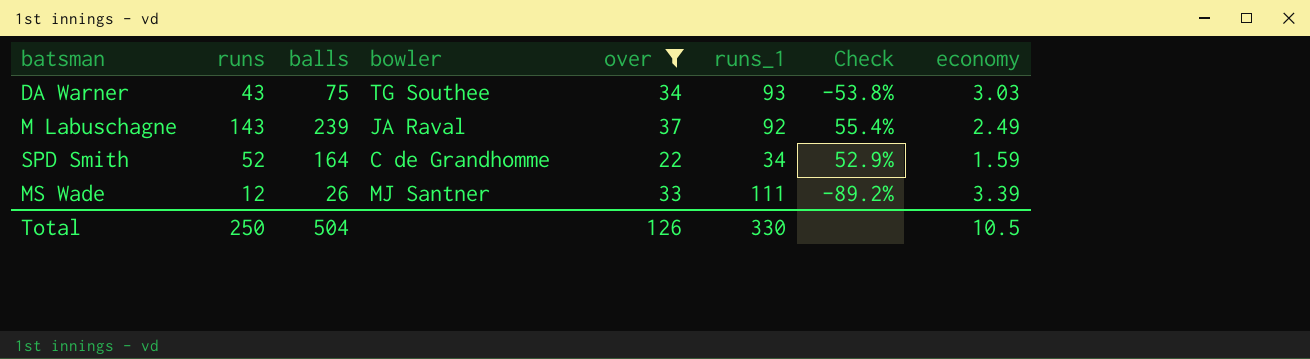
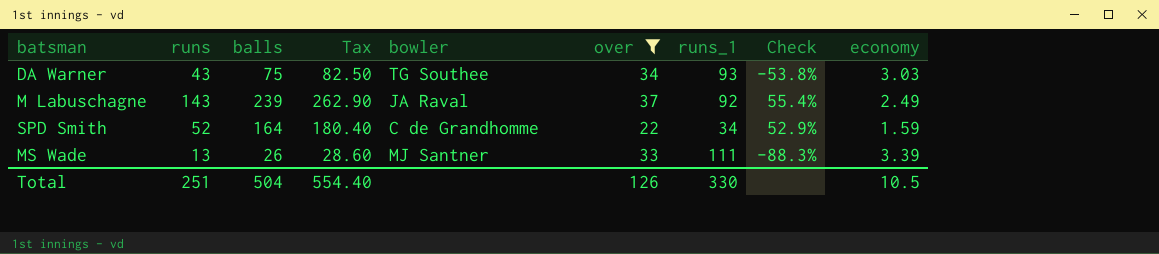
column Tax | formula: none -> [balls] * 1.1
MS Wade | runs: 12 -> 13
MS Wade | Check: -89.2% -> -88.3%
Total | runs: 250 -> 251

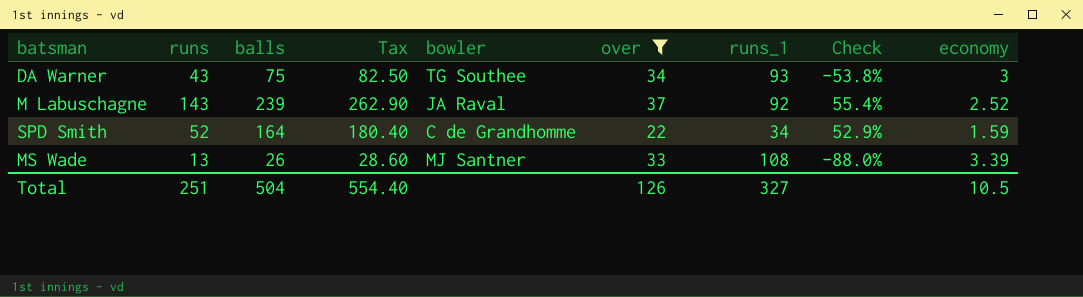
DA Warner | economy: 3.03 -> 3
M Labuschagne | economy: 2.49 -> 2.52
MS Wade | runs_1: 111 -> 108
MS Wade | Check: -88.3% -> -88.0%
Total | runs_1: 330 -> 327

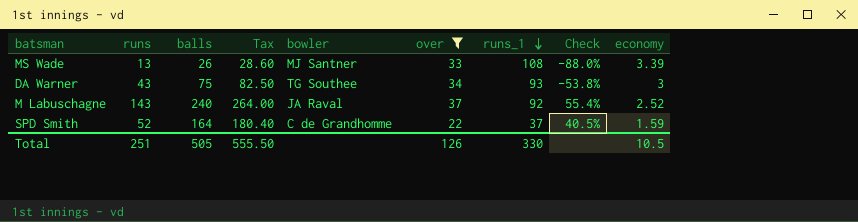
row order: none -> runs_1 descending
M Labuschagne | balls: 239 -> 240
M Labuschagne | Tax: 262.90 -> 264.00
SPD Smith | runs_1: 34 -> 37
SPD Smith | Check: 52.9% -> 40.5%
Total | balls: 504 -> 505
Total | Tax: 554.40 -> 555.50
Total | runs_1: 327 -> 330

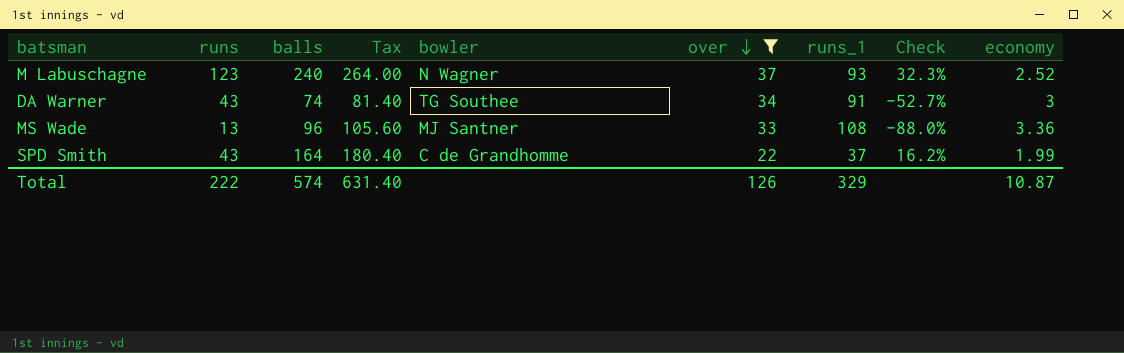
row order: runs_1 descending -> over descending
M Labuschagne | runs: 143 -> 123
M Labuschagne | bowler: JA Raval -> N Wagner
M Labuschagne | runs_1: 92 -> 93
M Labuschagne | Check: 55.4% -> 32.3%
DA Warner | balls: 75 -> 74
DA Warner | Tax: 82.50 -> 81.40
DA Warner | runs_1: 93 -> 91
DA Warner | Check: -53.8% -> -52.7%
MS Wade | balls: 26 -> 96
MS Wade | Tax: 28.60 -> 105.60
MS Wade | economy: 3.39 -> 3.36
SPD Smith | runs: 52 -> 43
SPD Smith | Check: 40.5% -> 16.2%
SPD Smith | economy: 1.59 -> 1.99
Total | runs: 251 -> 222
Total | balls: 505 -> 574
Total | Tax: 555.50 -> 631.40
Total | runs_1: 330 -> 329
Total | economy: 10.5 -> 10.87

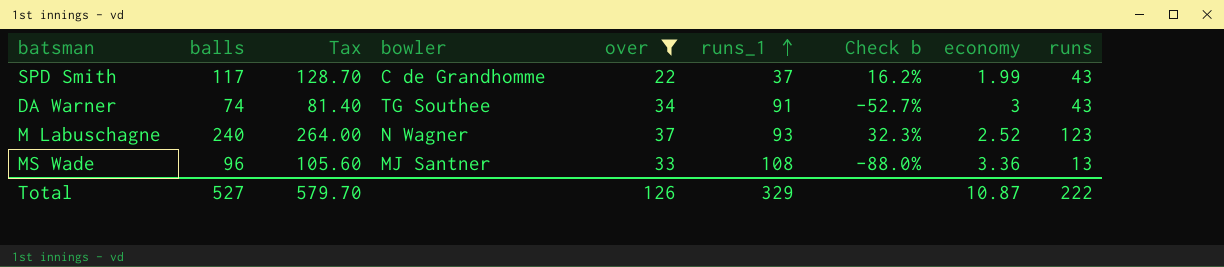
row order: over descending -> runs_1 ascending
column name: Check -> Check b
column runs | position: 2 -> 9
SPD Smith | balls: 164 -> 117
SPD Smith | Tax: 180.40 -> 128.70
Total | balls: 574 -> 527
Total | Tax: 631.40 -> 579.70

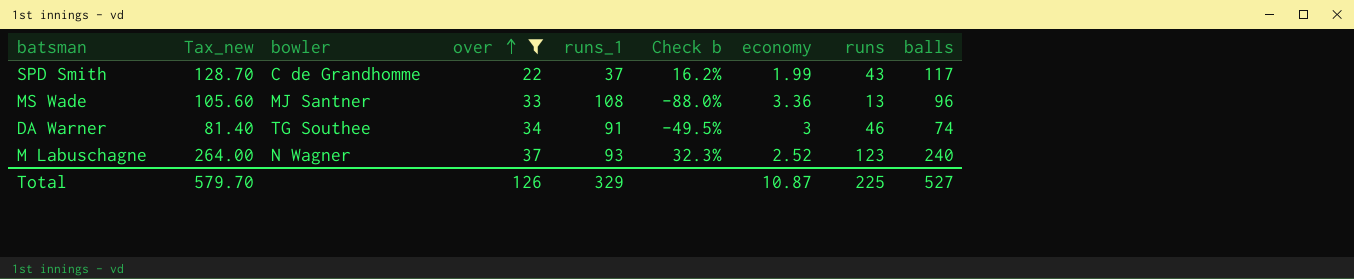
row order: runs_1 ascending -> over ascending
column name: Tax -> Tax_new
column balls | position: 2 -> 9
DA Warner | Check b: -52.7% -> -49.5%
DA Warner | runs: 43 -> 46
Total | runs: 222 -> 225

